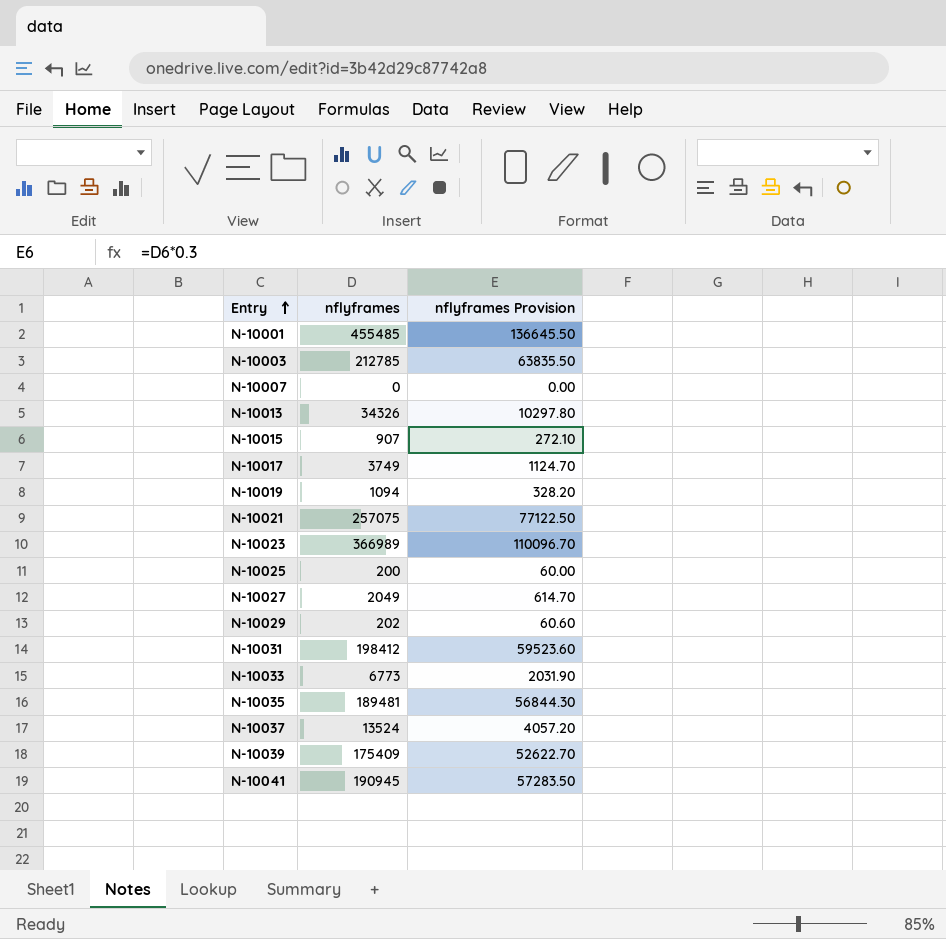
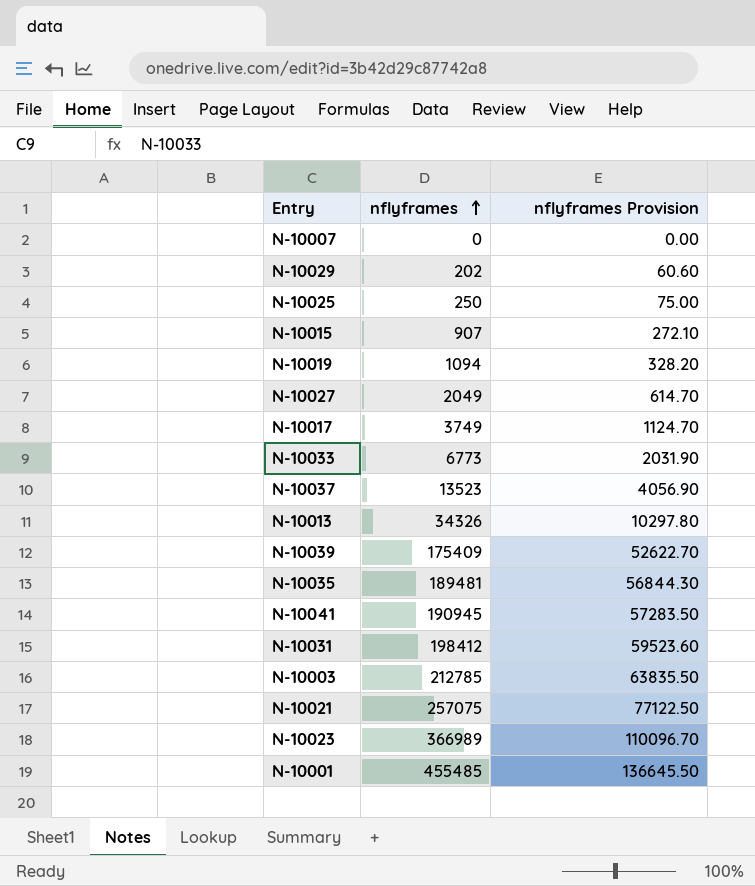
row order: Entry ascending -> nflyframes ascending
N-10025 | nflyframes: 200 -> 250
N-10025 | nflyframes Provision: 60.00 -> 75.00
N-10037 | nflyframes: 13524 -> 13523
N-10037 | nflyframes Provision: 4057.20 -> 4056.90

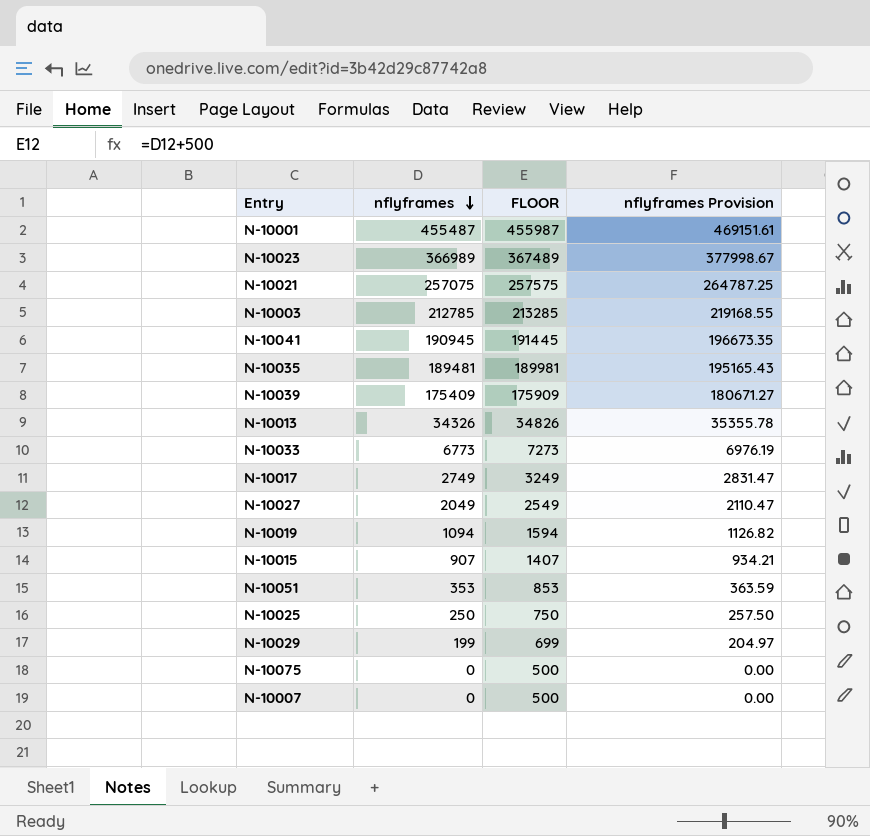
row order: nflyframes ascending -> nflyframes descending
column FLOOR | formula: none -> [nflyframes] + 500
column nflyframes Provision | formula: [nflyframes] * 0.3 -> [nflyframes] * 1.03
row N-10037: 13523 | 4056.90 -> none
row N-10031: 198412 | 59523.60 -> none
N-10001 | nflyframes: 455485 -> 455487
N-10017 | nflyframes: 3749 -> 2749
row N-10051: none -> 353 | 853 | 363.59
N-10029 | nflyframes: 202 -> 199
row N-10075: none -> 0 | 500 | 0.00

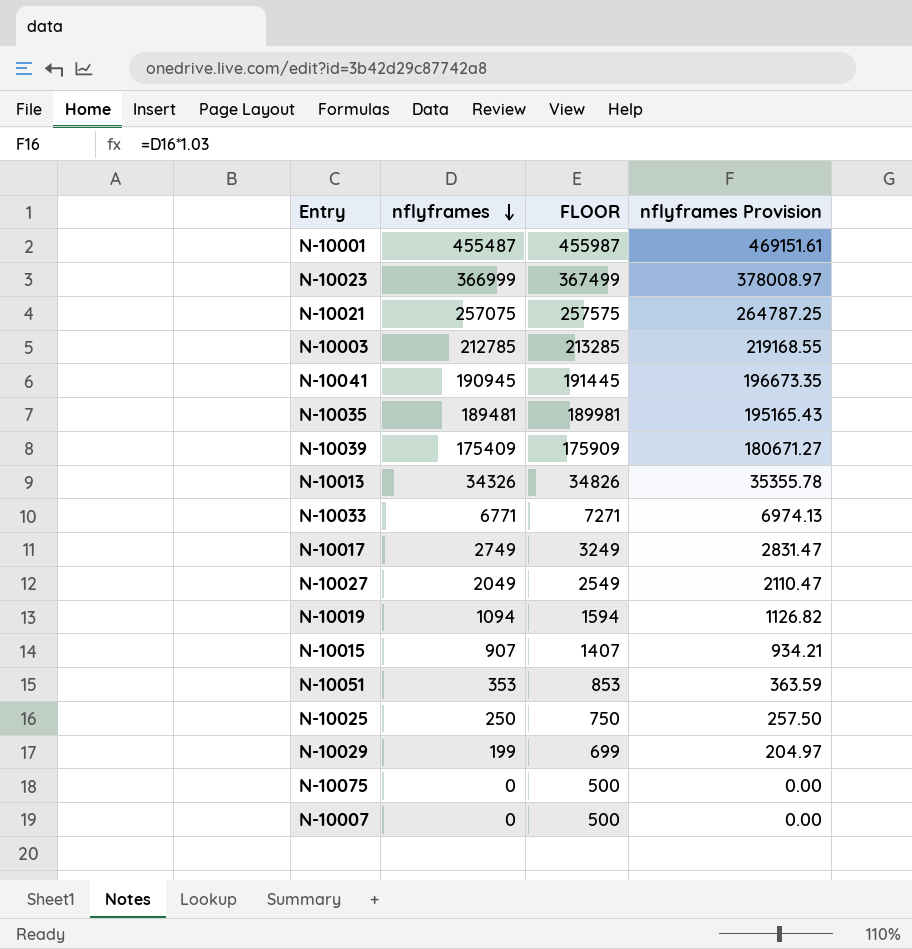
N-10023 | nflyframes: 366989 -> 366999
N-10023 | FLOOR: 367489 -> 367499
N-10023 | nflyframes Provision: 377998.67 -> 378008.97
N-10033 | nflyframes: 6773 -> 6771
N-10033 | FLOOR: 7273 -> 7271
N-10033 | nflyframes Provision: 6976.19 -> 6974.13

